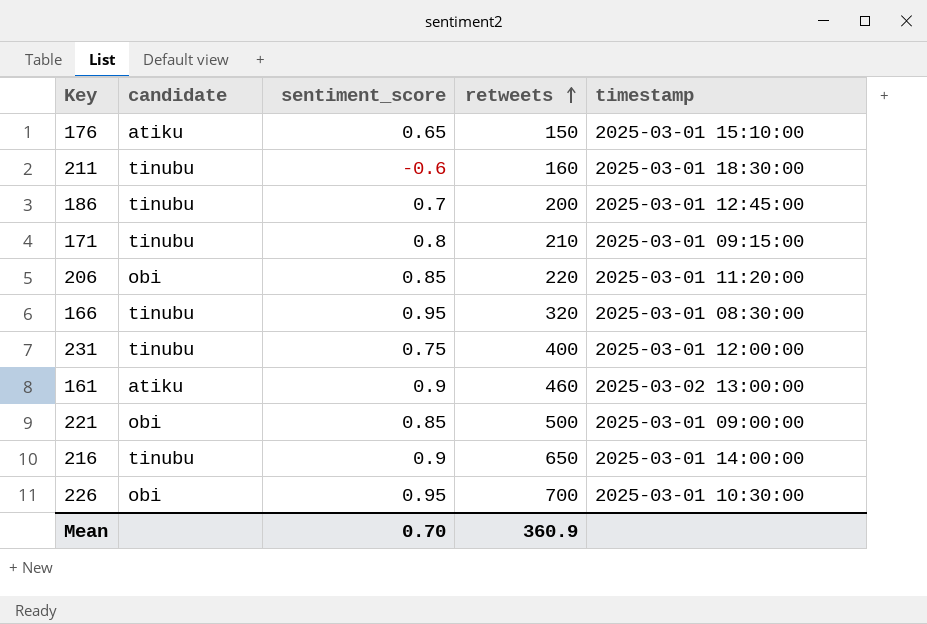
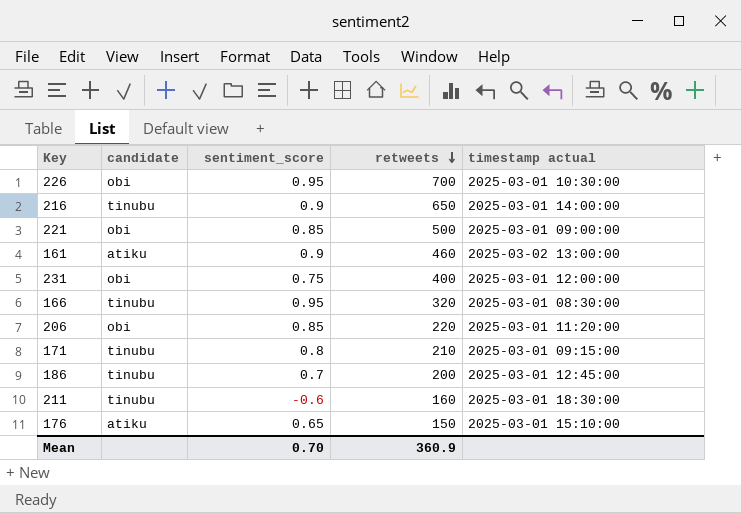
row order: retweets ascending -> retweets descending
column name: timestamp -> timestamp actual
231 | candidate: tinubu -> obi

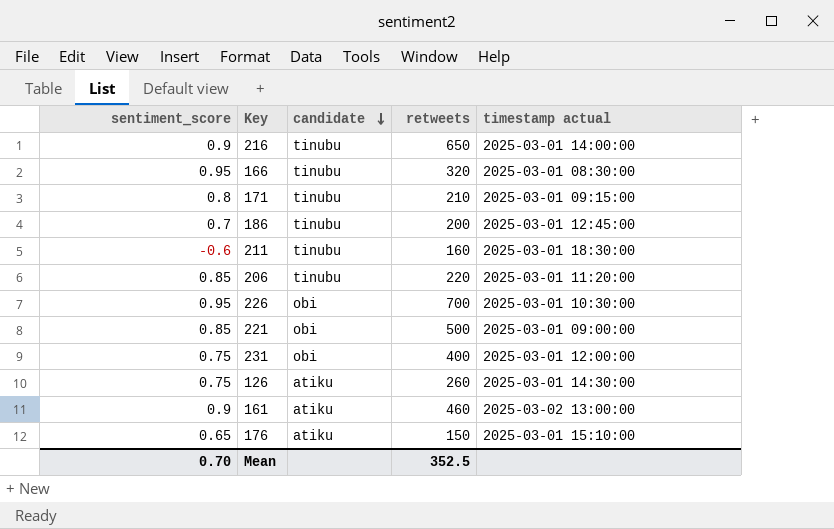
row order: retweets descending -> candidate descending
column sentiment_score | position: 3 -> 1
206 | candidate: obi -> tinubu
row 126: none -> 0.75 | atiku | 260 | 2025-03-01 14:30:00
Mean | retweets: 360.9 -> 352.5

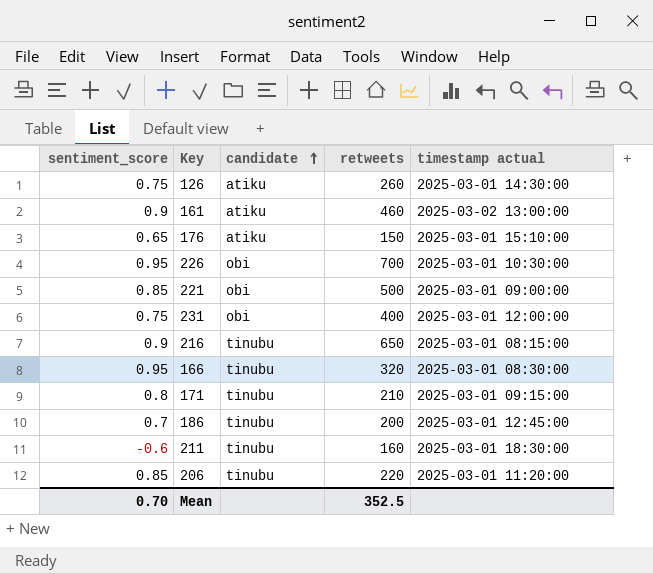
row order: candidate descending -> candidate ascending
216 | timestamp actual: 2025-03-01 14:00:00 -> 2025-03-01 08:15:00

